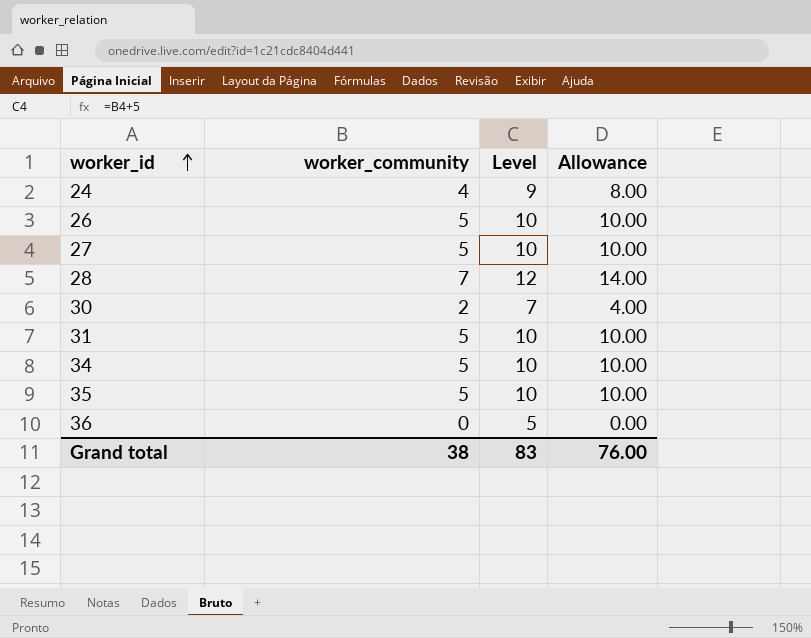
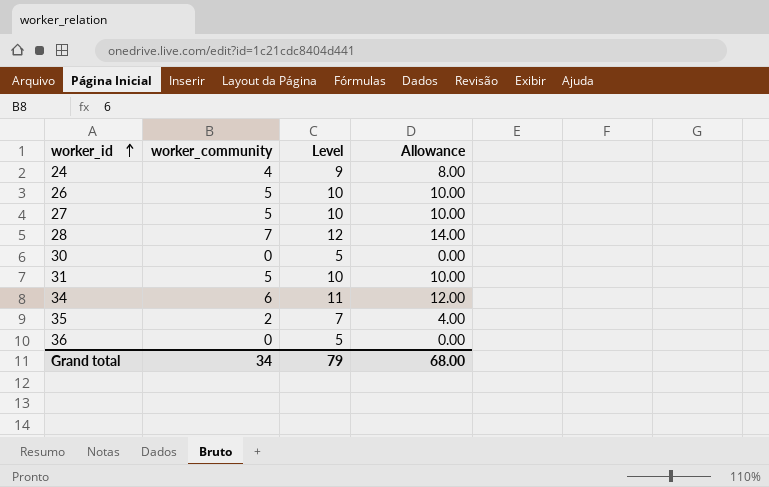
30 | worker_community: 2 -> 0
30 | Level: 7 -> 5
30 | Allowance: 4.00 -> 0.00
34 | worker_community: 5 -> 6
34 | Level: 10 -> 11
34 | Allowance: 10.00 -> 12.00
35 | worker_community: 5 -> 2
35 | Level: 10 -> 7
35 | Allowance: 10.00 -> 4.00
Grand total | worker_community: 38 -> 34
Grand total | Level: 83 -> 79
Grand total | Allowance: 76.00 -> 68.00

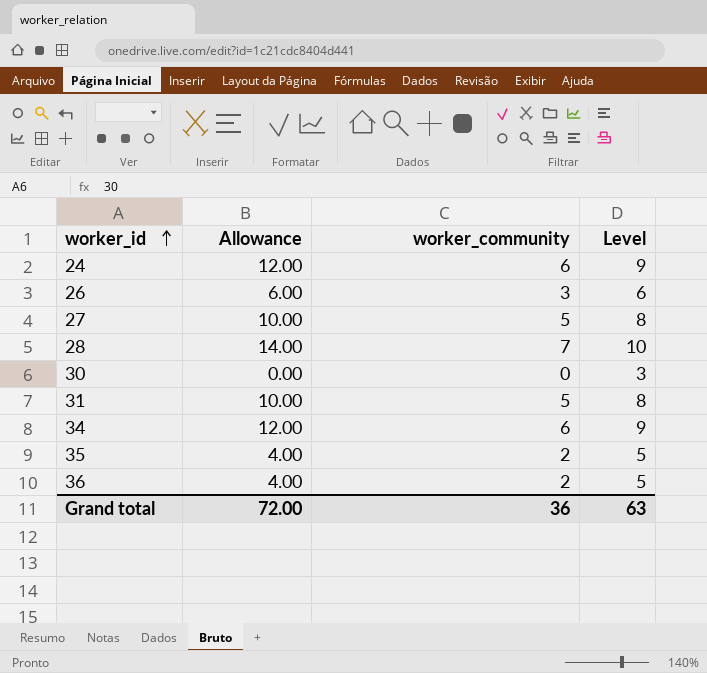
column Allowance | position: 4 -> 2
column Level | formula: [worker_community] + 5 -> [worker_community] + 3
24 | Allowance: 8.00 -> 12.00
24 | worker_community: 4 -> 6
26 | Allowance: 10.00 -> 6.00
26 | worker_community: 5 -> 3
36 | Allowance: 0.00 -> 4.00
36 | worker_community: 0 -> 2
Grand total | Allowance: 68.00 -> 72.00
Grand total | worker_community: 34 -> 36
Grand total | Level: 79 -> 63

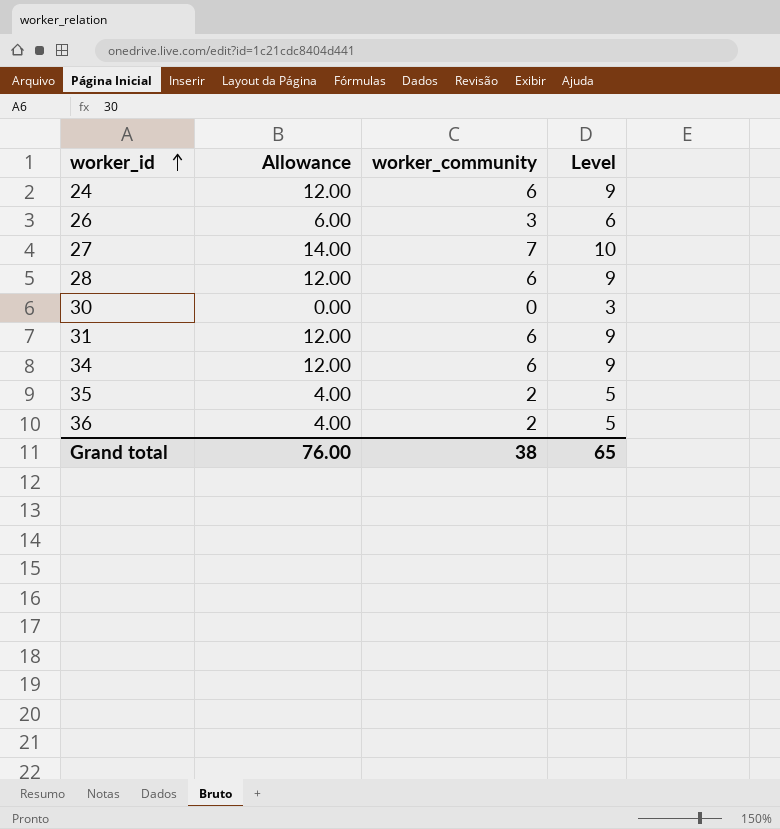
27 | Allowance: 10.00 -> 14.00
27 | worker_community: 5 -> 7
27 | Level: 8 -> 10
28 | Allowance: 14.00 -> 12.00
28 | worker_community: 7 -> 6
28 | Level: 10 -> 9
31 | Allowance: 10.00 -> 12.00
31 | worker_community: 5 -> 6
31 | Level: 8 -> 9
Grand total | Allowance: 72.00 -> 76.00
Grand total | worker_community: 36 -> 38
Grand total | Level: 63 -> 65

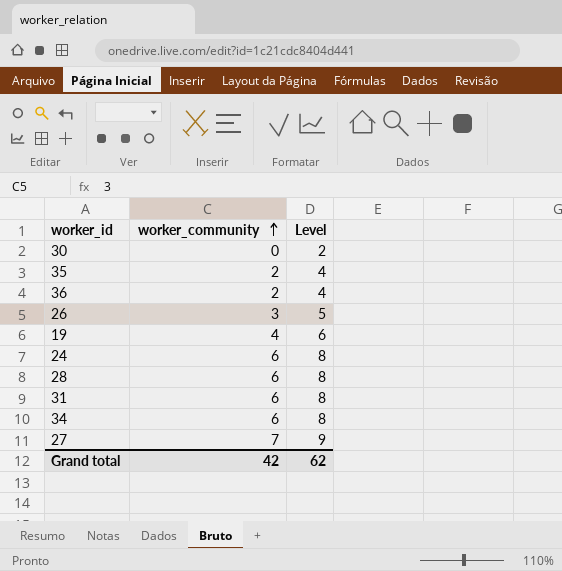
row order: worker_id ascending -> worker_community ascending
column Allowance | formula: [worker_community] * 2 -> none
column Level | formula: [worker_community] + 3 -> [worker_community] + 2
row 19: none -> 4 | 6
Grand total | worker_community: 38 -> 42
Grand total | Level: 65 -> 62

